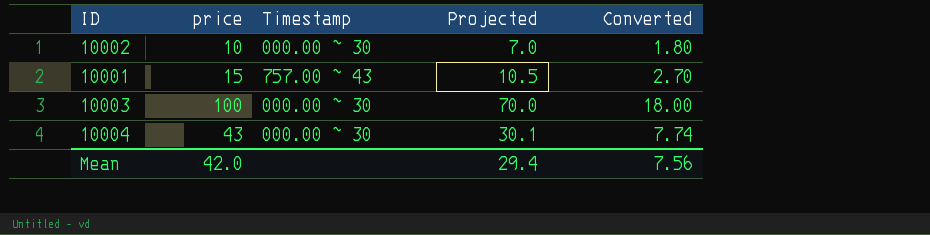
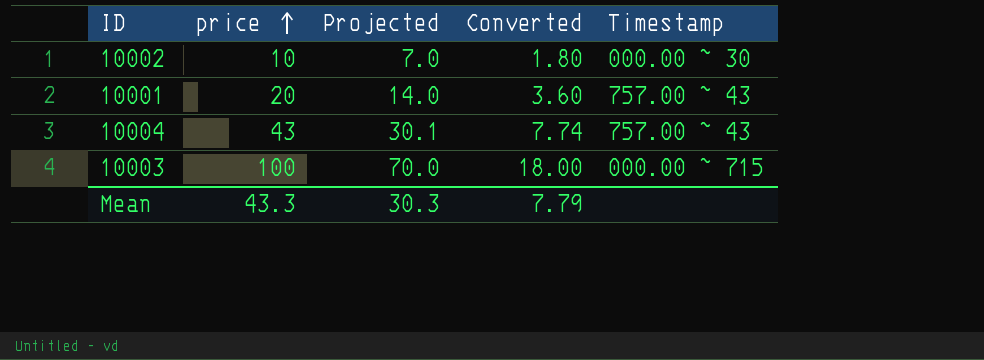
row order: none -> price ascending
column Timestamp | position: 3 -> 5
10001 | price: 15 -> 20
10001 | Projected: 10.5 -> 14.0
10001 | Converted: 2.70 -> 3.60
10004 | Timestamp: 000.00 ~ 30 -> 757.00 ~ 43
10003 | Timestamp: 000.00 ~ 30 -> 000.00 ~ 715
Mean | price: 42.0 -> 43.3
Mean | Projected: 29.4 -> 30.3
Mean | Converted: 7.56 -> 7.79

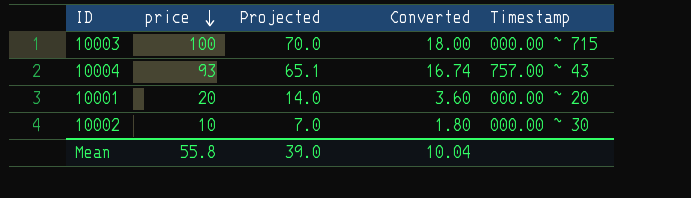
row order: price ascending -> price descending
10004 | price: 43 -> 93
10004 | Projected: 30.1 -> 65.1
10004 | Converted: 7.74 -> 16.74
10001 | Timestamp: 757.00 ~ 43 -> 000.00 ~ 20
Mean | price: 43.3 -> 55.8
Mean | Projected: 30.3 -> 39.0
Mean | Converted: 7.79 -> 10.04

